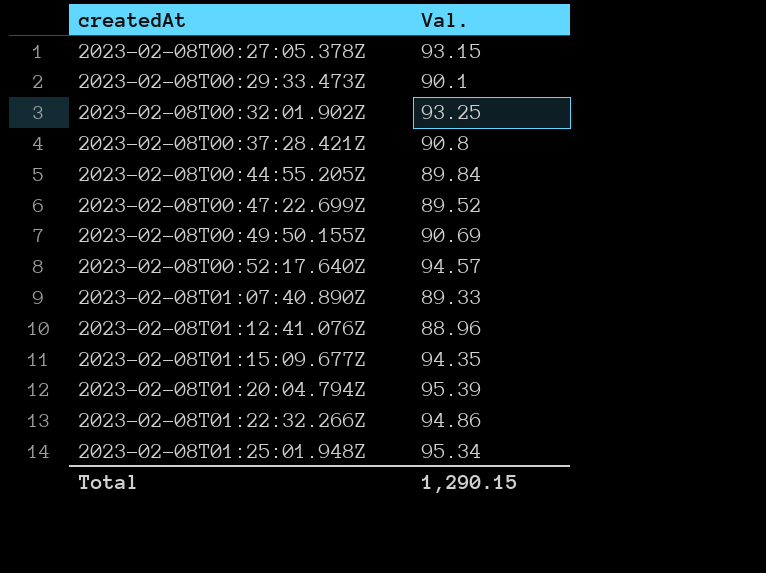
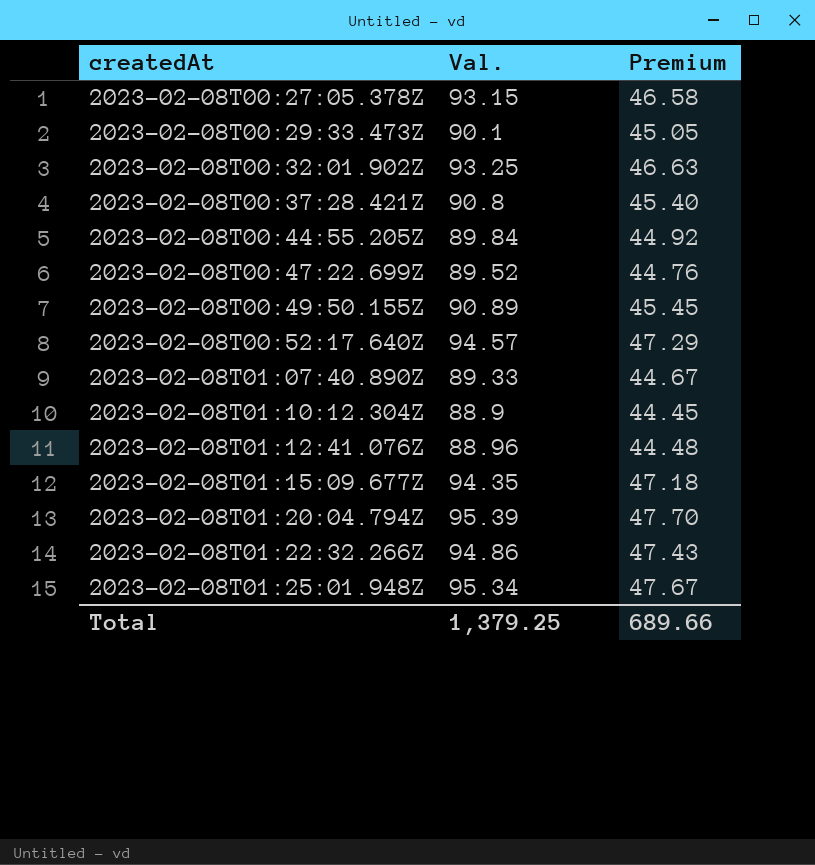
column Premium | formula: none -> [Val.] * 0.5
2023-02-08T00:49:50.155Z | Val.: 90.69 -> 90.89
row 2023-02-08T01:10:12.304Z: none -> 88.9 | 44.45
Total | Val.: 1,290.15 -> 1,379.25

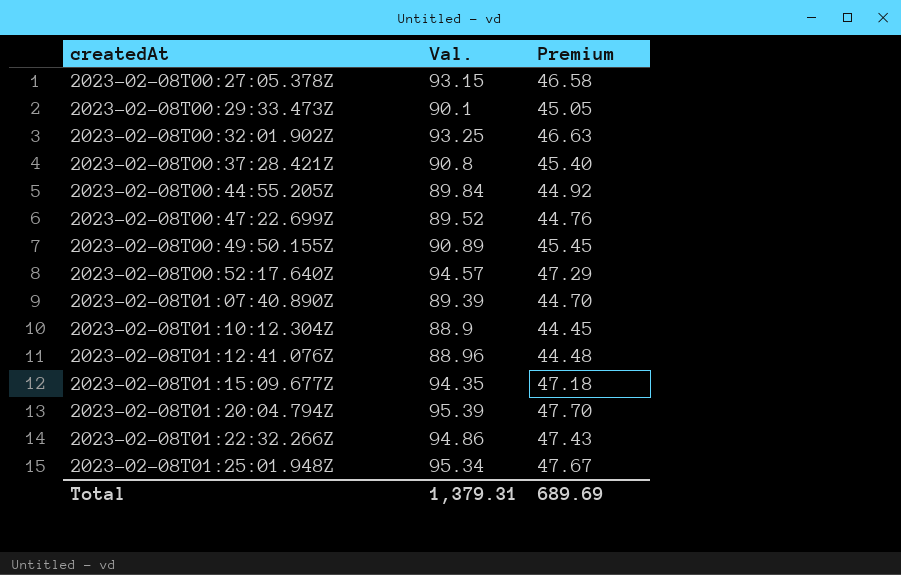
2023-02-08T01:07:40.890Z | Val.: 89.33 -> 89.39
2023-02-08T01:07:40.890Z | Premium: 44.67 -> 44.70
Total | Val.: 1,379.25 -> 1,379.31
Total | Premium: 689.66 -> 689.69

